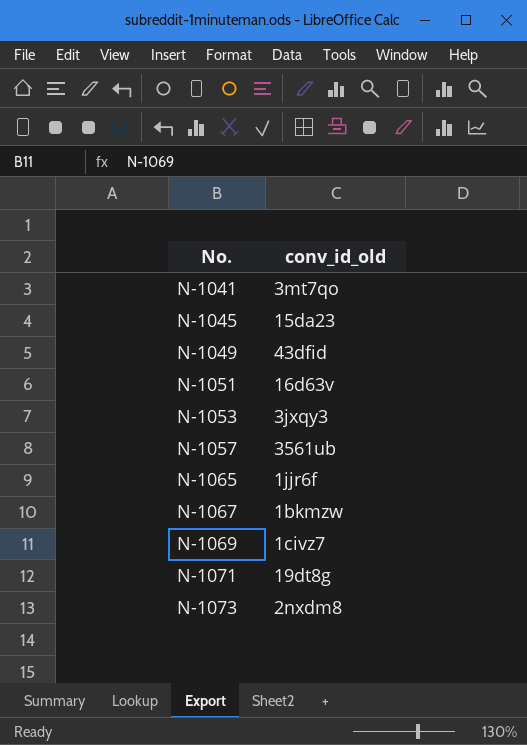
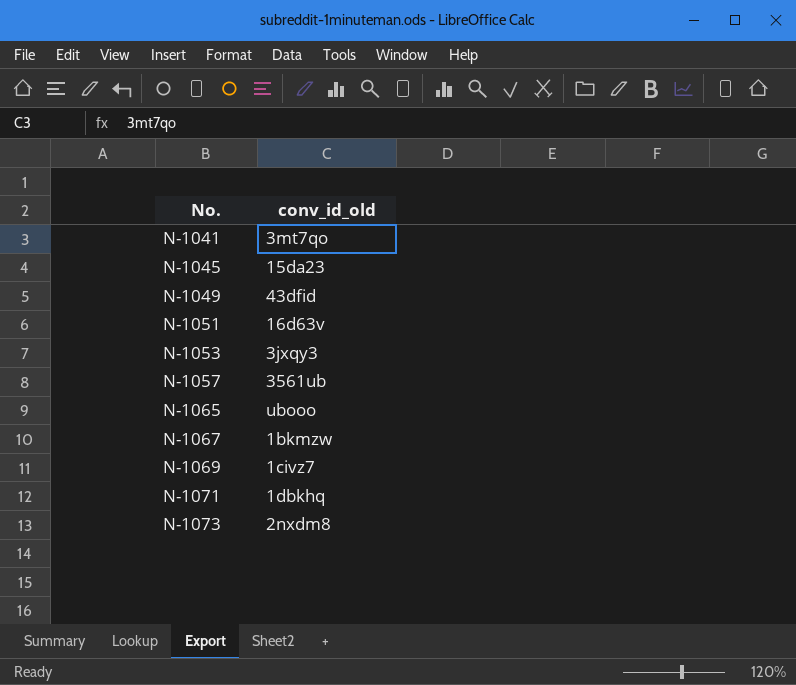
N-1065 | conv_id_old: 1jjr6f -> ubooo
N-1071 | conv_id_old: 19dt8g -> 1dbkhq

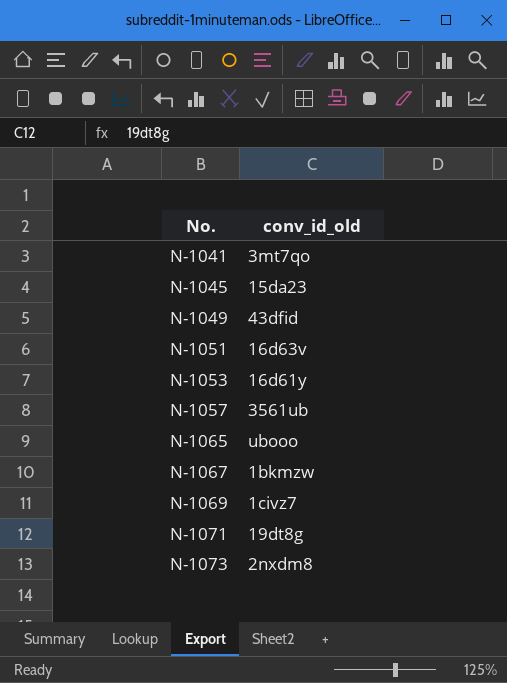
N-1053 | conv_id_old: 3jxqy3 -> 16d61y
N-1071 | conv_id_old: 1dbkhq -> 19dt8g

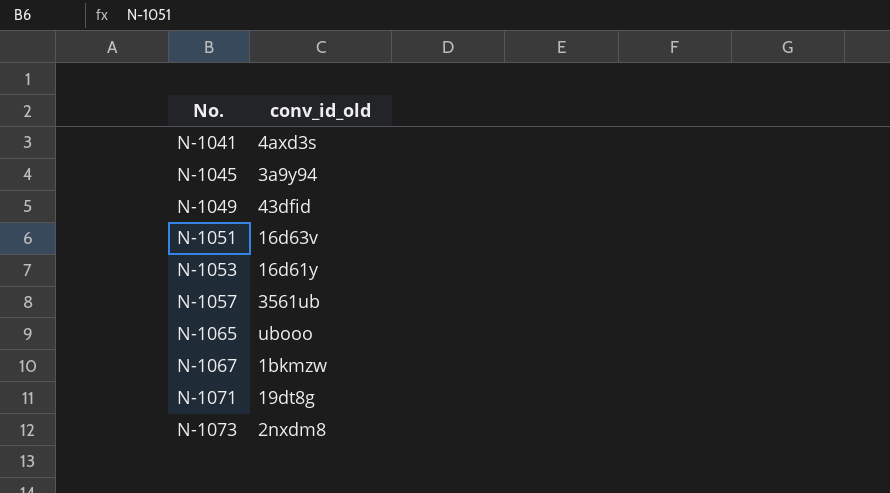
row N-1069: 1civz7 -> none
N-1041 | conv_id_old: 3mt7qo -> 4axd3s
N-1045 | conv_id_old: 15da23 -> 3a9y94

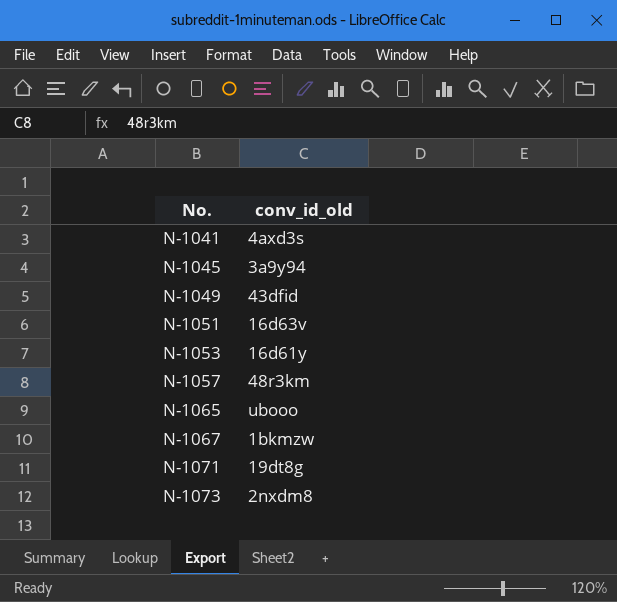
N-1057 | conv_id_old: 3561ub -> 48r3km

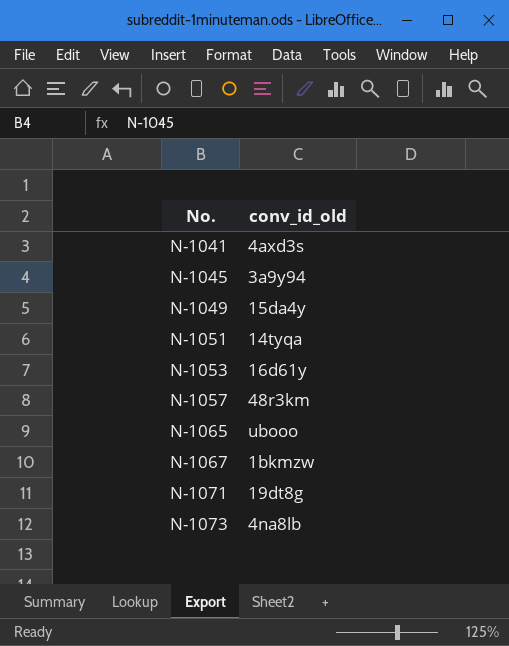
N-1049 | conv_id_old: 43dfid -> 15da4y
N-1051 | conv_id_old: 16d63v -> 14tyqa
N-1073 | conv_id_old: 2nxdm8 -> 4na8lb

